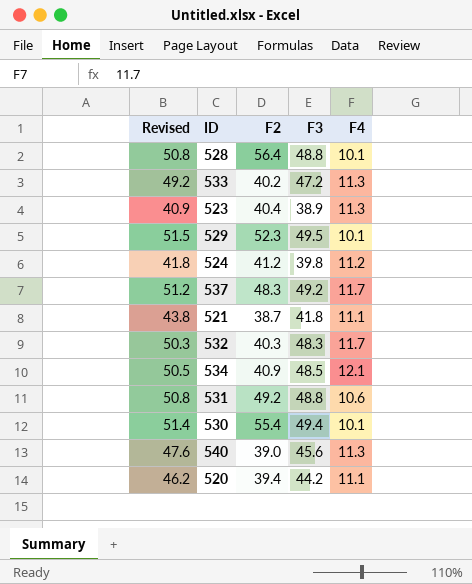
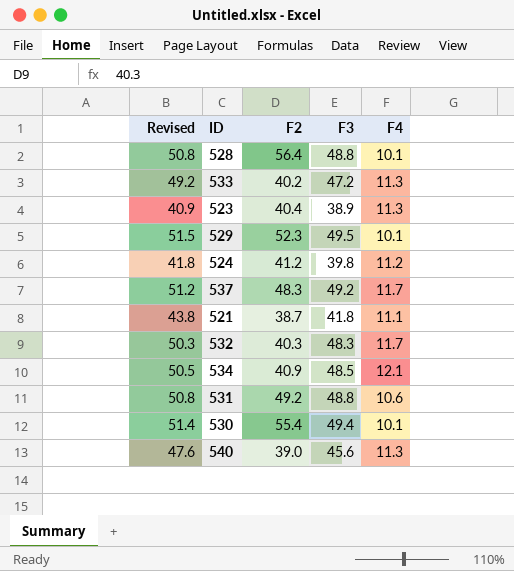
row 520: 46.2 | 39.4 | 44.2 | 11.1 -> none

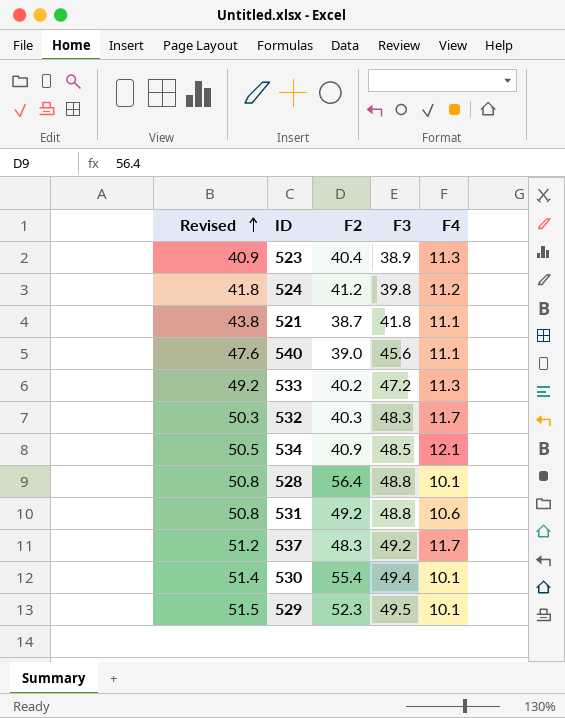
row order: none -> Revised ascending
540 | F4: 11.3 -> 11.1

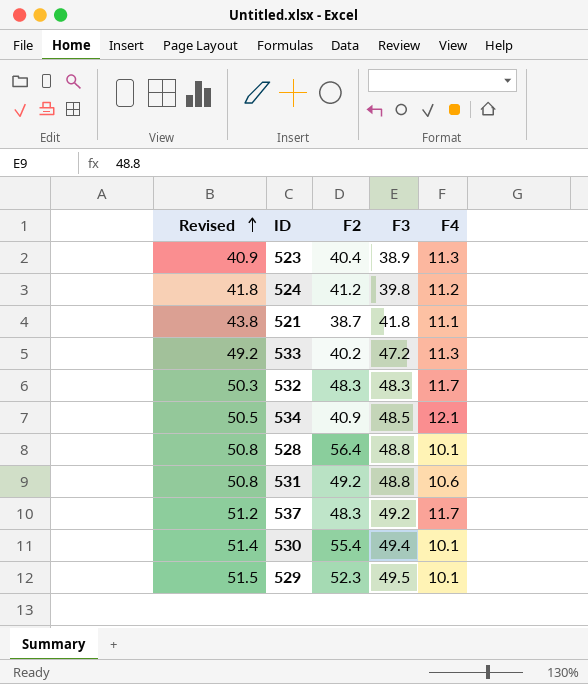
row 540: 47.6 | 39.0 | 45.6 | 11.1 -> none
532 | F2: 40.3 -> 48.3

